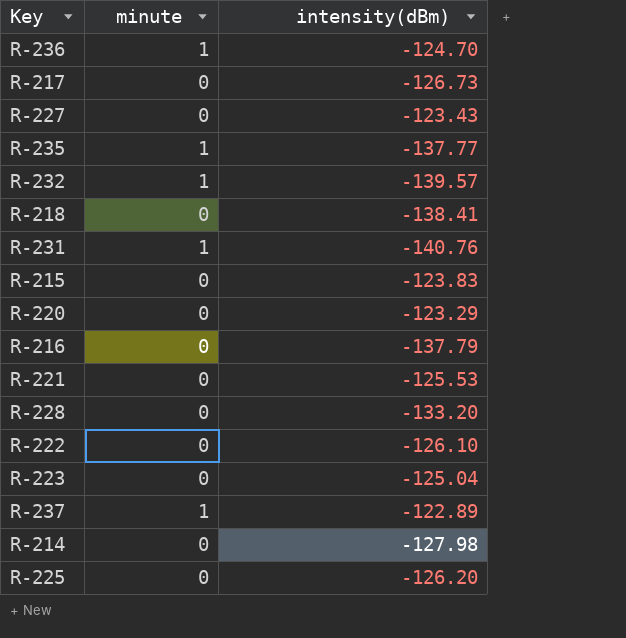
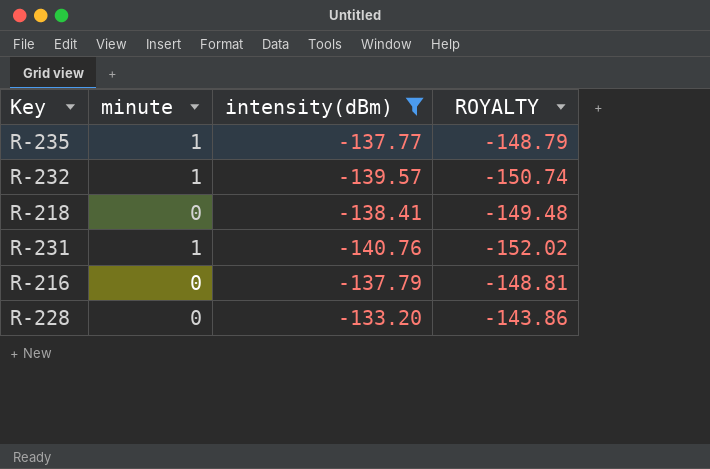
filter: none -> intensity(dBm) <= -133.20
column ROYALTY | formula: none -> [intensity(dBm)] * 1.08

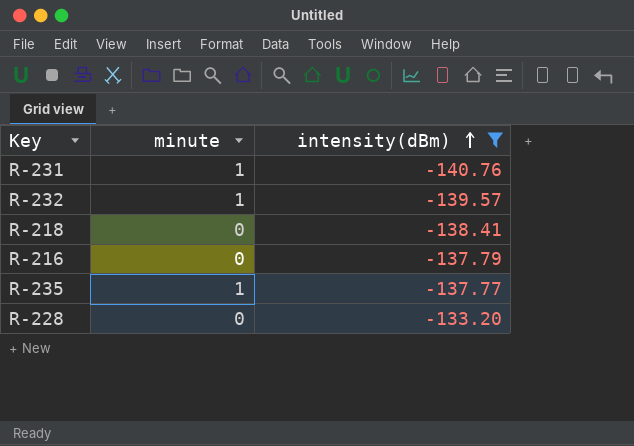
row order: none -> intensity(dBm) ascending
column ROYALTY | formula: [intensity(dBm)] * 1.08 -> none

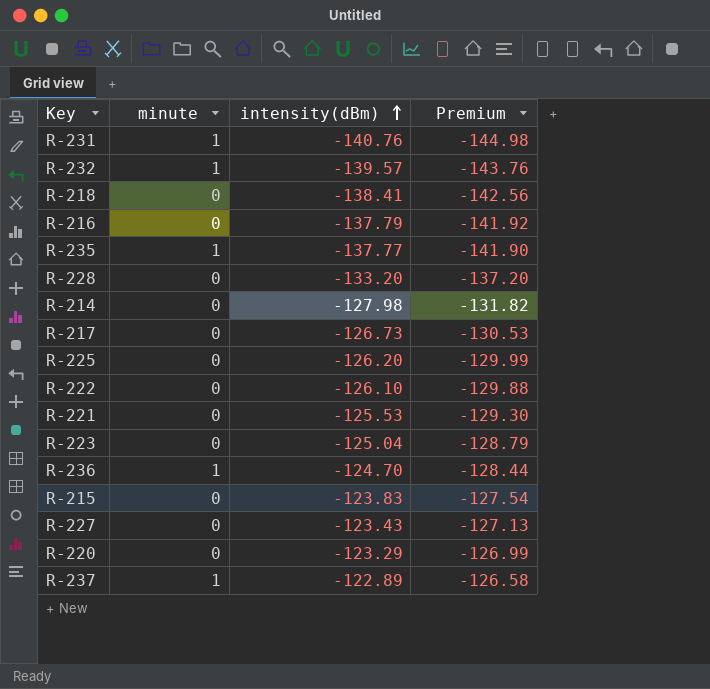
filter: intensity(dBm) <= -133.20 -> none
column Premium | formula: none -> [intensity(dBm)] * 1.03

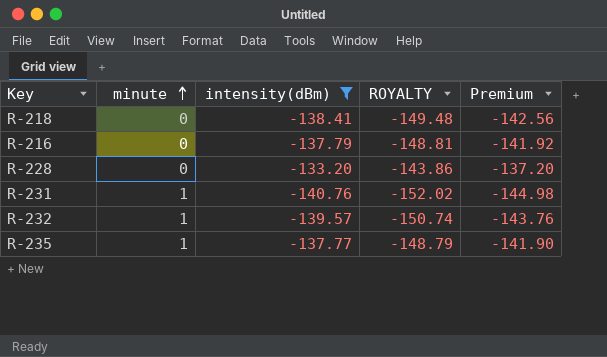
filter: none -> intensity(dBm) <= -133.20
row order: intensity(dBm) ascending -> minute ascending
column ROYALTY | formula: none -> [intensity(dBm)] * 1.08

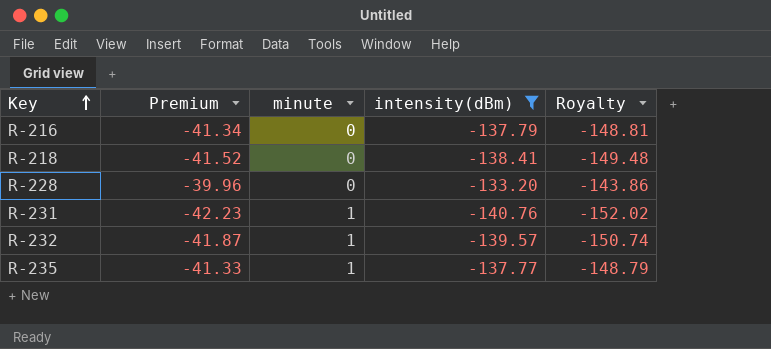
row order: minute ascending -> Key ascending
column Premium | formula: [intensity(dBm)] * 1.03 -> [intensity(dBm)] * 0.3
column Premium | position: 5 -> 2
column name: ROYALTY -> Royalty

